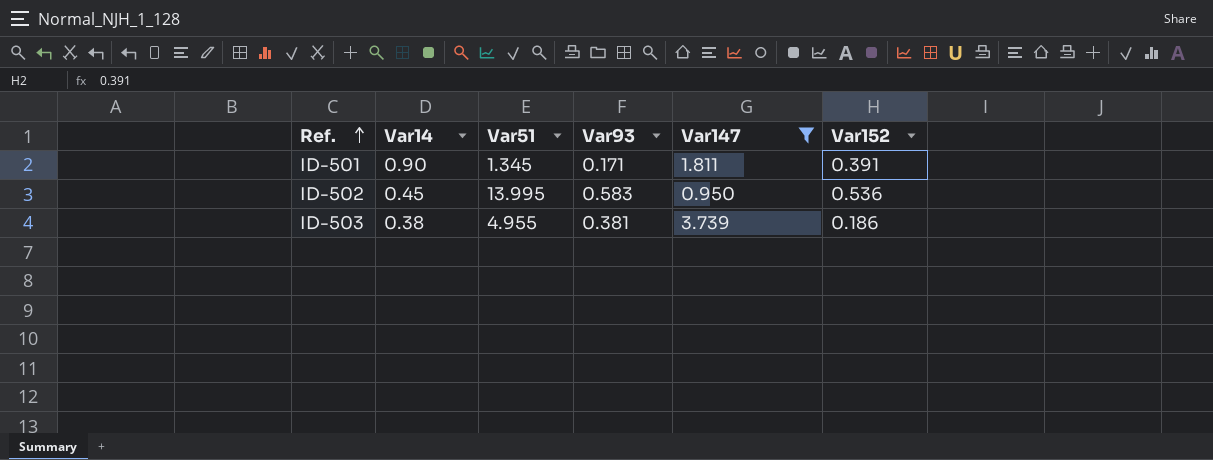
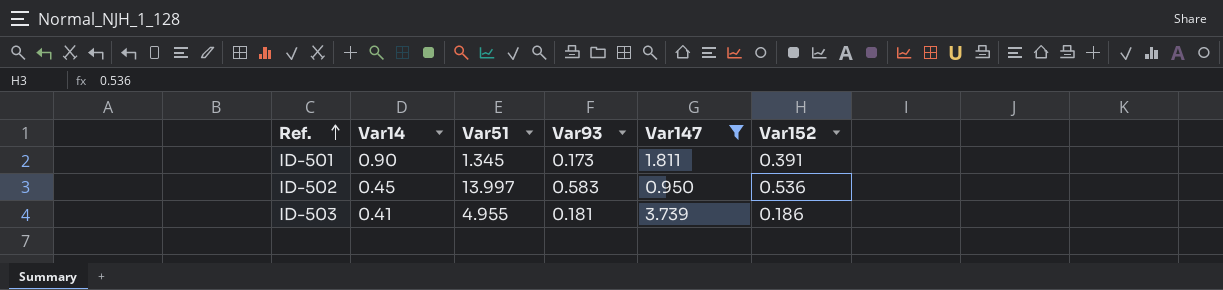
ID-501 | Var93: 0.171 -> 0.173
ID-502 | Var51: 13.995 -> 13.997
ID-503 | Var14: 0.38 -> 0.41
ID-503 | Var93: 0.381 -> 0.181

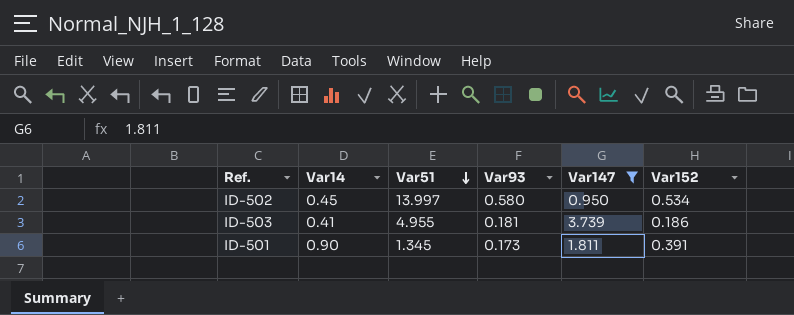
row order: Ref. ascending -> Var51 descending
ID-502 | Var93: 0.583 -> 0.580
ID-502 | Var152: 0.536 -> 0.534

